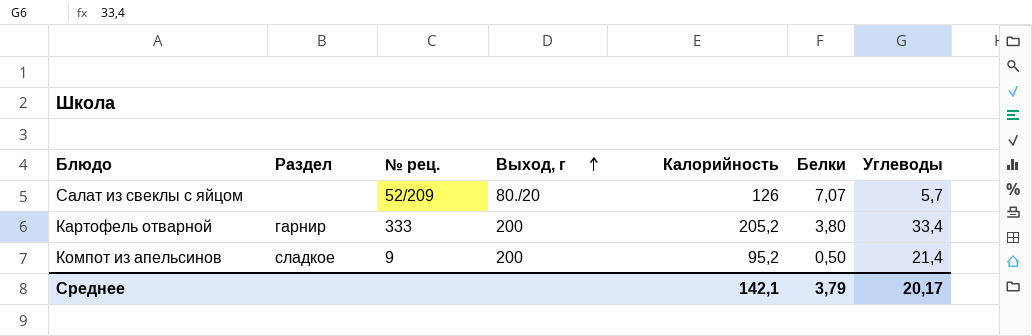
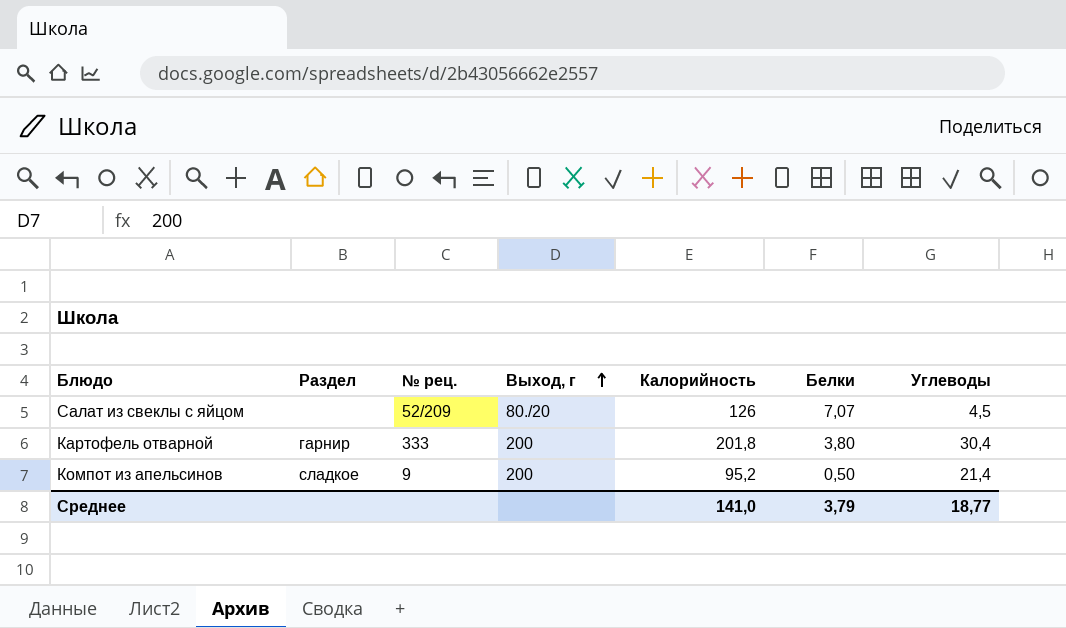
Салат из свеклы с яйцом | Углеводы: 5,7 -> 4,5
Картофель отварной | Калорийность: 205,2 -> 201,8
Картофель отварной | Углеводы: 33,4 -> 30,4
Среднее | Калорийность: 142,1 -> 141,0
Среднее | Углеводы: 20,17 -> 18,77

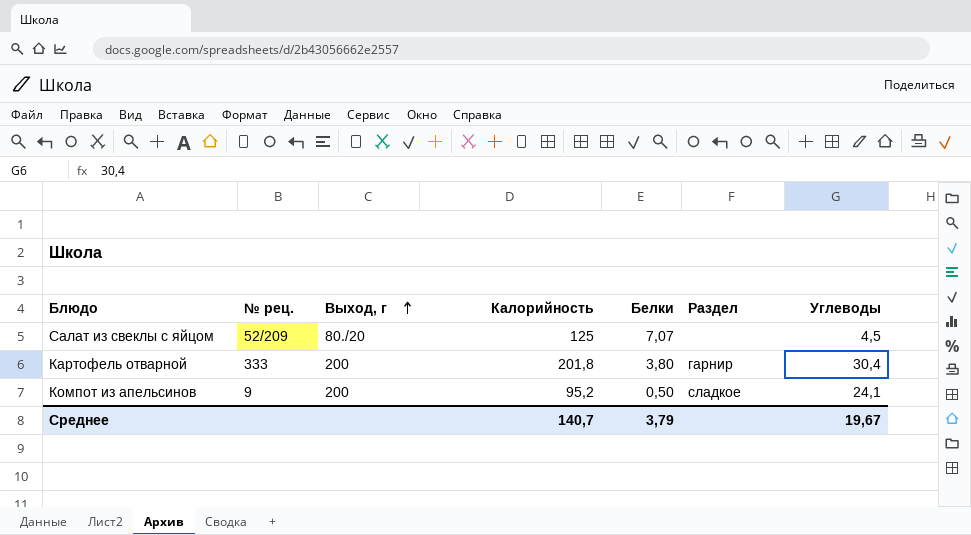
column Раздел | position: 2 -> 6
Салат из свеклы с яйцом | Калорийность: 126 -> 125
Компот из апельсинов | Углеводы: 21,4 -> 24,1
Среднее | Калорийность: 141,0 -> 140,7
Среднее | Углеводы: 18,77 -> 19,67

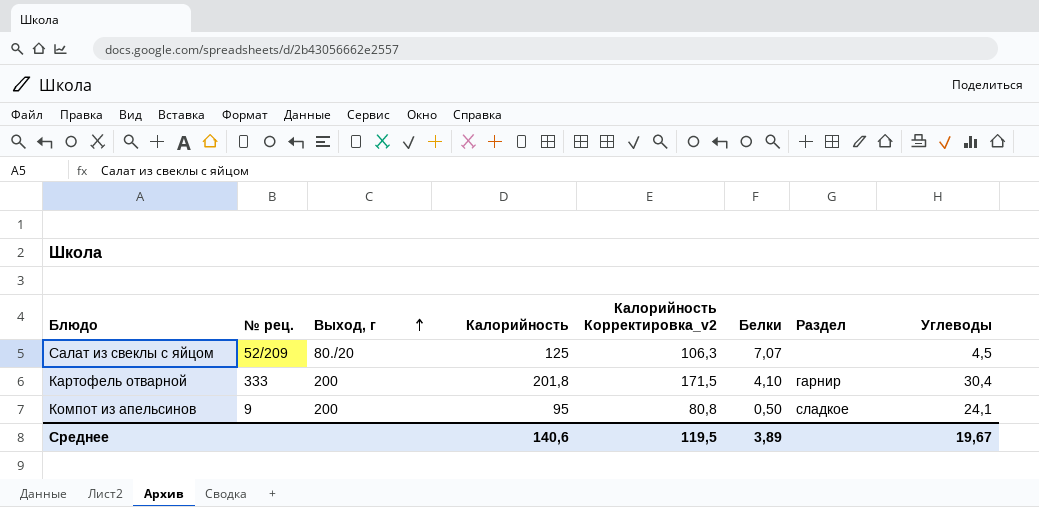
column Калорийность Корректировка_v2 | formula: none -> [Калорийность] * 0,85
Картофель отварной | Белки: 3,80 -> 4,10
Компот из апельсинов | Калорийность: 95,2 -> 95
Среднее | Калорийность: 140,7 -> 140,6
Среднее | Белки: 3,79 -> 3,89

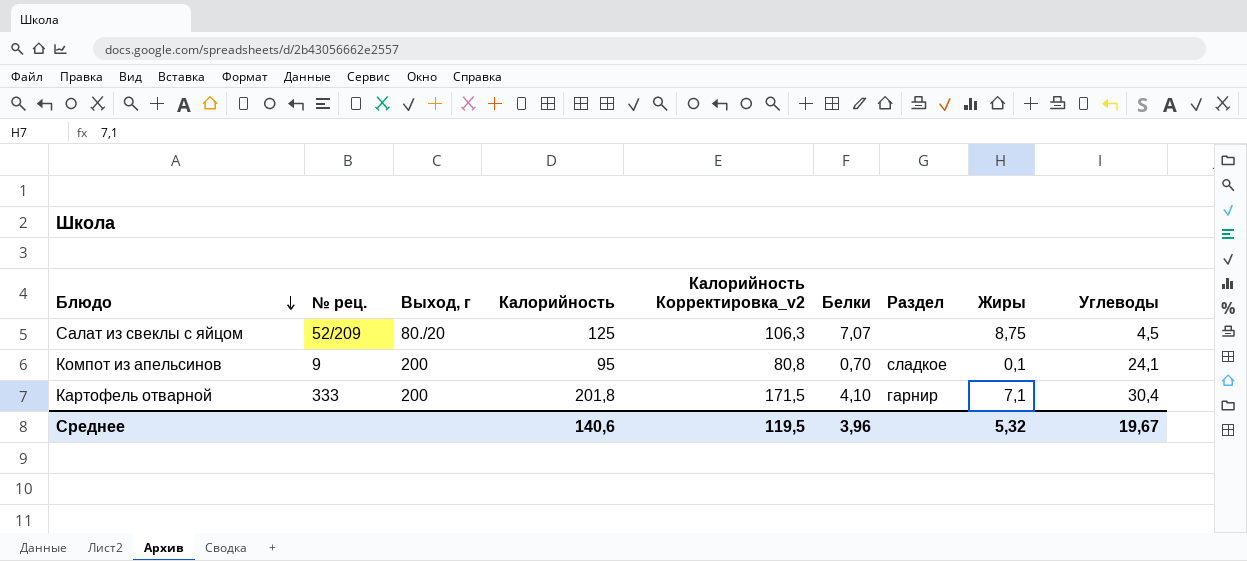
row order: Выход, г ascending -> Блюдо descending
column Жиры | position: none -> 8
Компот из апельсинов | Белки: 0,50 -> 0,70
Среднее | Белки: 3,89 -> 3,96

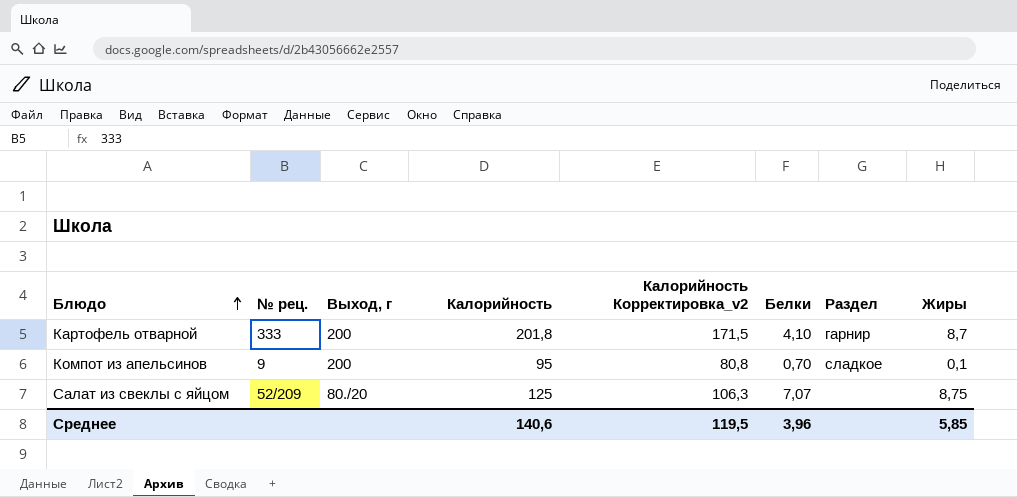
row order: Блюдо descending -> Блюдо ascending
column Углеводы | position: 9 -> none
Картофель отварной | Жиры: 7,1 -> 8,7
Среднее | Жиры: 5,32 -> 5,85

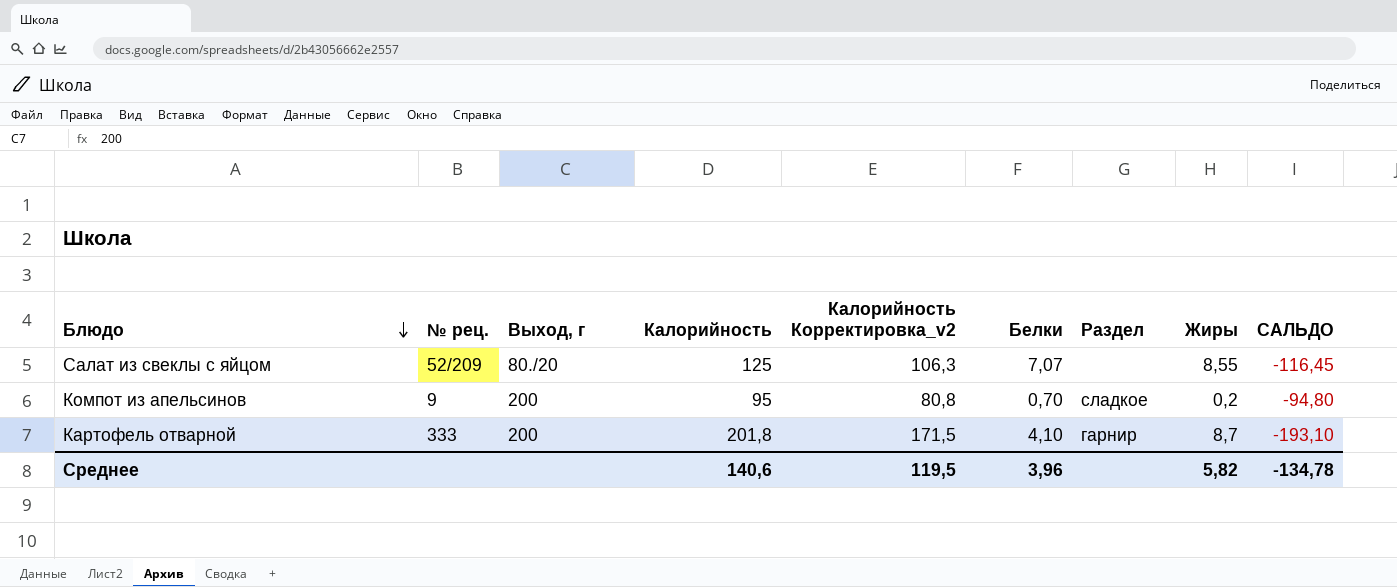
row order: Блюдо ascending -> Блюдо descending
column САЛЬДО | formula: none -> [Жиры] - [Калорийность]
Салат из свеклы с яйцом | Жиры: 8,75 -> 8,55
Компот из апельсинов | Жиры: 0,1 -> 0,2
Среднее | Жиры: 5,85 -> 5,82

